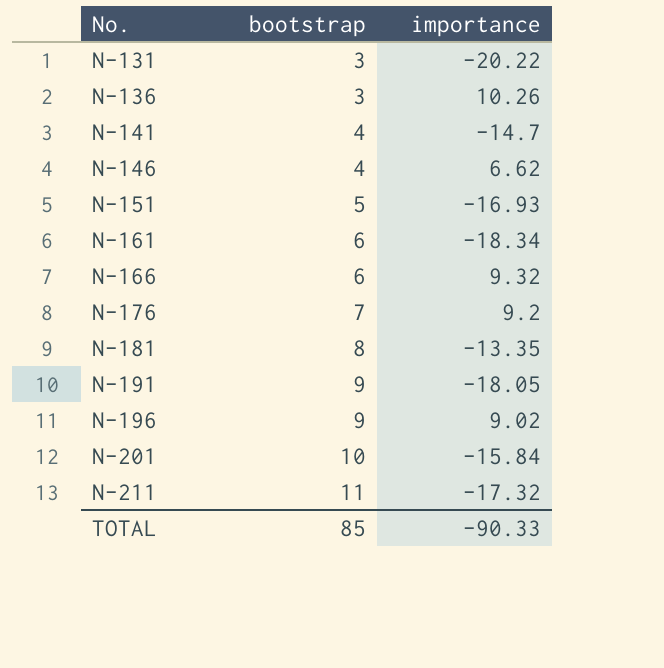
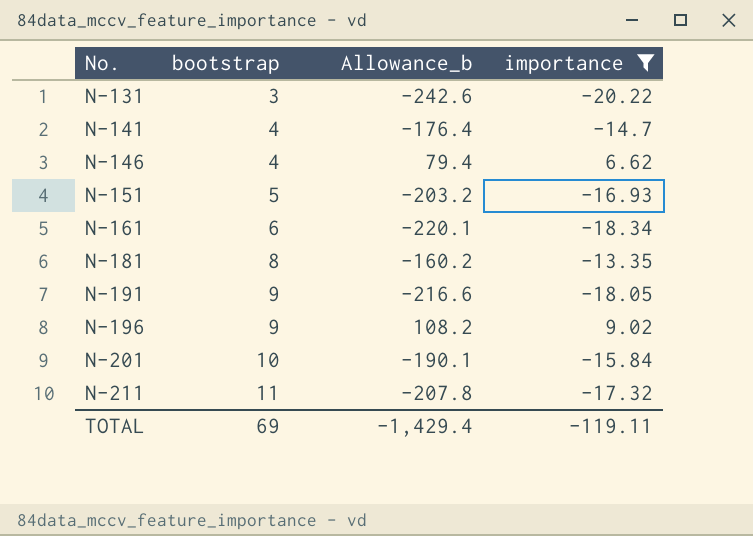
filter: none -> importance <= 9.02
column Allowance_b | formula: none -> [importance] * 12
TOTAL | bootstrap: 85 -> 69
TOTAL | importance: -90.33 -> -119.11

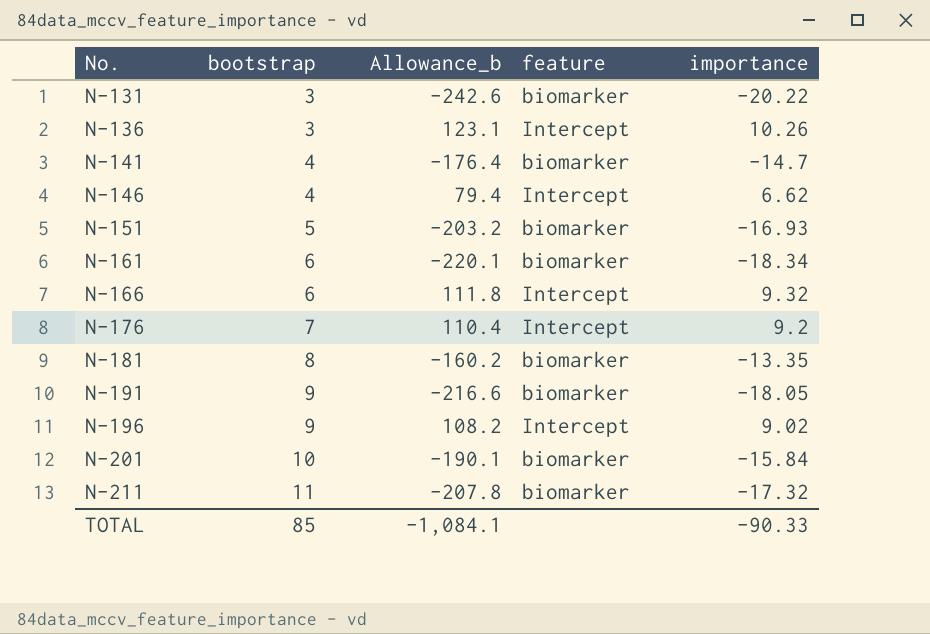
filter: importance <= 9.02 -> none
column feature | position: none -> 4
TOTAL | bootstrap: 69 -> 85
TOTAL | Allowance_b: -1,429.4 -> -1,084.1
TOTAL | importance: -119.11 -> -90.33

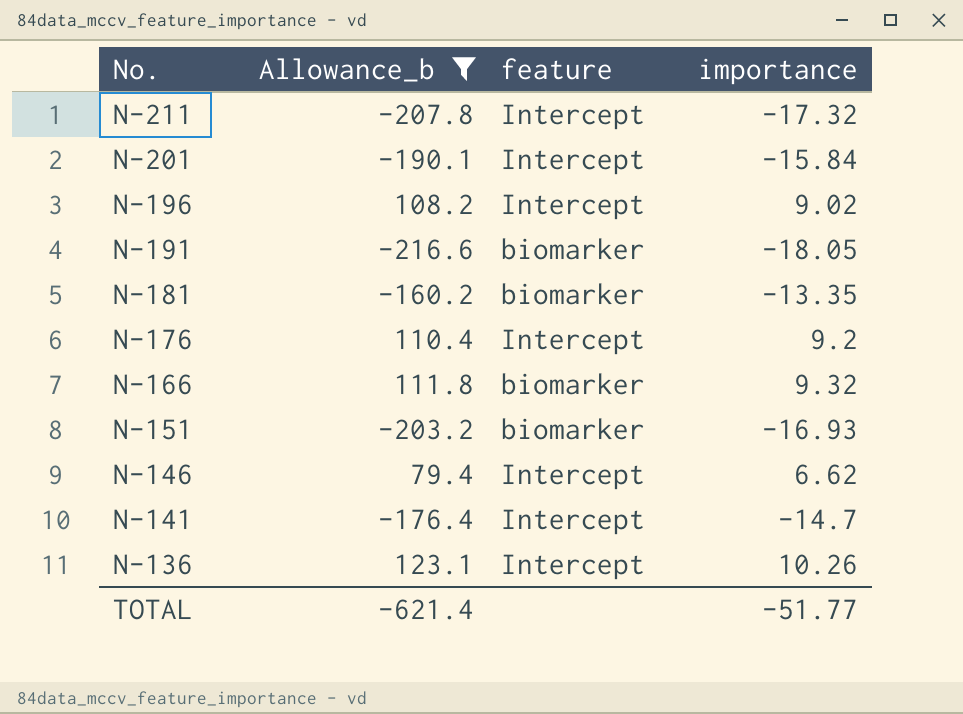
filter: none -> Allowance_b >= -216.6
row order: No. ascending -> No. descending
column bootstrap | position: 2 -> none
N-211 | feature: biomarker -> Intercept
N-201 | feature: biomarker -> Intercept
N-166 | feature: Intercept -> biomarker
N-141 | feature: biomarker -> Intercept
TOTAL | Allowance_b: -1,084.1 -> -621.4
TOTAL | importance: -90.33 -> -51.77

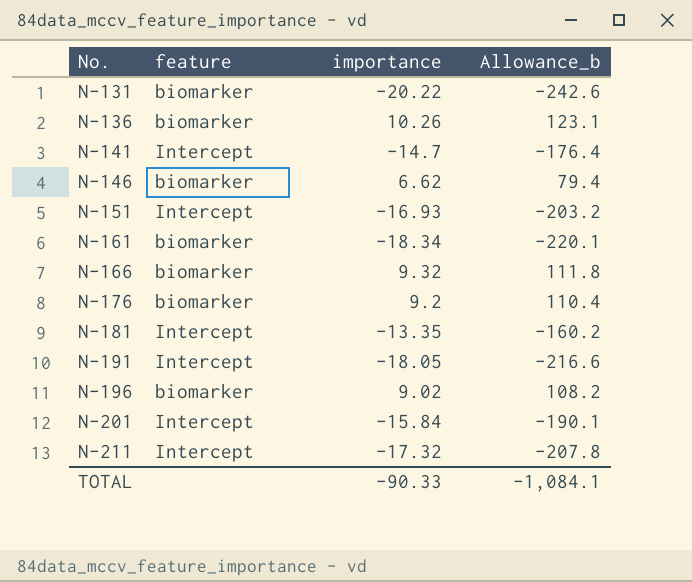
filter: Allowance_b >= -216.6 -> none
row order: No. descending -> No. ascending
column Allowance_b | position: 2 -> 4
N-136 | feature: Intercept -> biomarker
N-146 | feature: Intercept -> biomarker
N-151 | feature: biomarker -> Intercept
N-176 | feature: Intercept -> biomarker
N-181 | feature: biomarker -> Intercept
N-191 | feature: biomarker -> Intercept
N-196 | feature: Intercept -> biomarker
TOTAL | importance: -51.77 -> -90.33
TOTAL | Allowance_b: -621.4 -> -1,084.1

